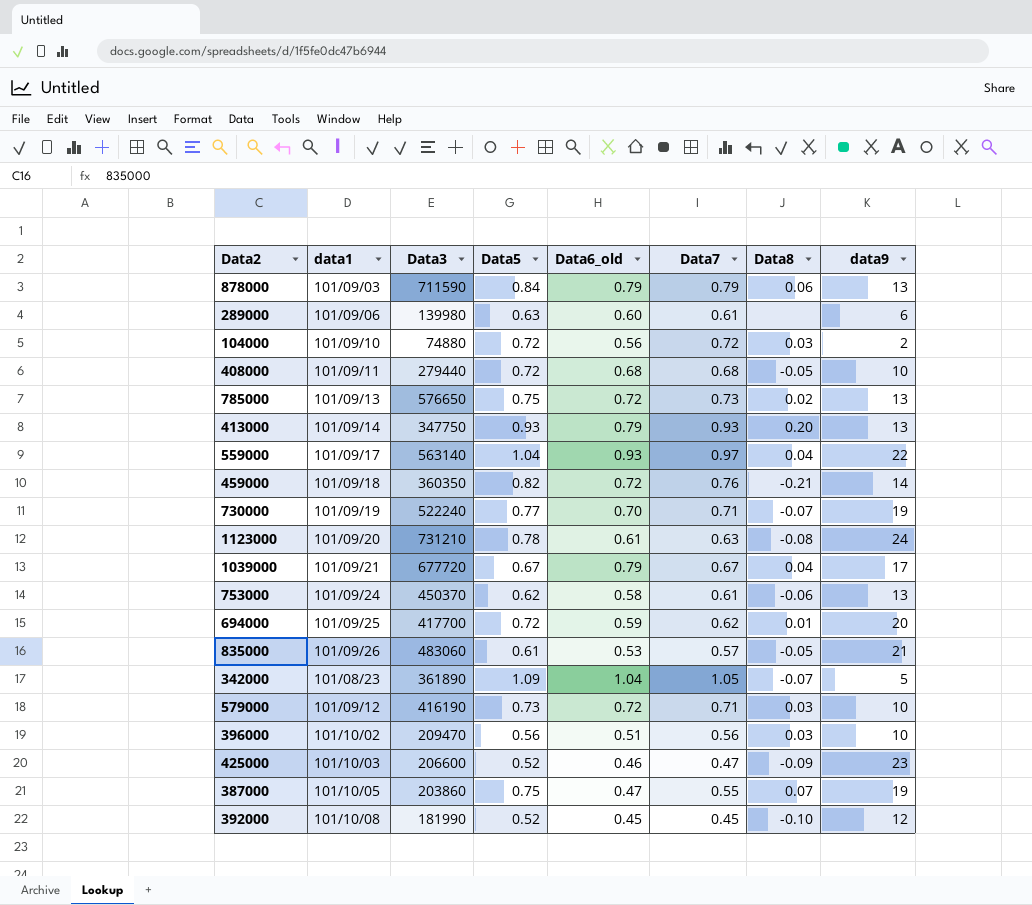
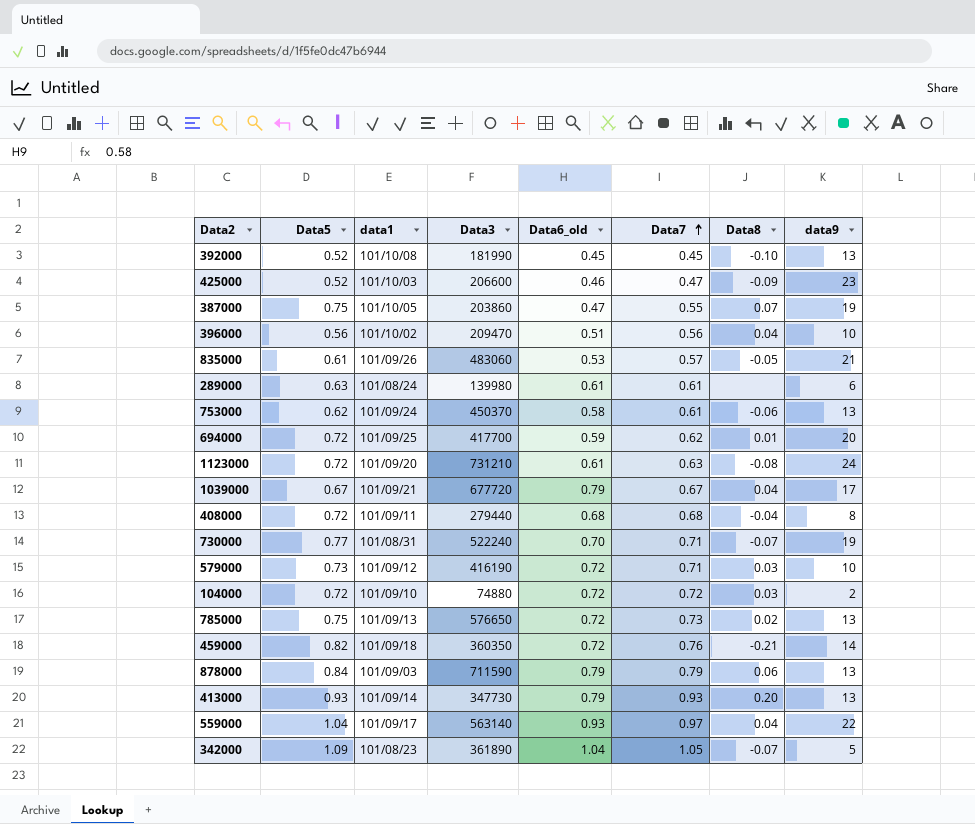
row order: none -> Data7 ascending
column Data5 | position: 4 -> 2
392000 | data9: 12 -> 13
396000 | Data8: 0.03 -> 0.04
289000 | data1: 101/09/06 -> 101/08/24
289000 | Data6_old: 0.60 -> 0.61
1123000 | Data5: 0.78 -> 0.72
408000 | Data8: -0.05 -> -0.04
408000 | data9: 10 -> 8
730000 | data1: 101/09/19 -> 101/08/31
104000 | Data6_old: 0.56 -> 0.72
413000 | Data3: 347750 -> 347730

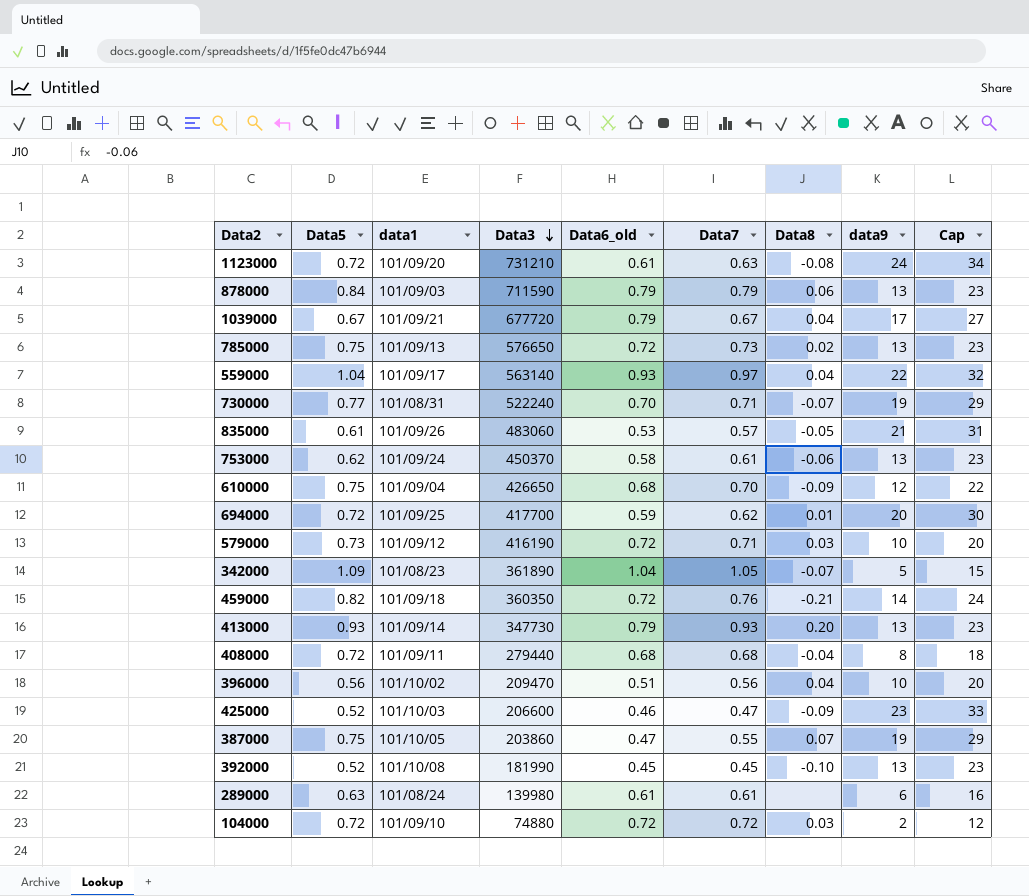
row order: Data7 ascending -> Data3 descending
column Cap | formula: none -> [data9] + 10
row 610000: none -> 0.75 | 101/09/04 | 426650 | 0.68 | 0.70 | -0.09 | 12 | 22

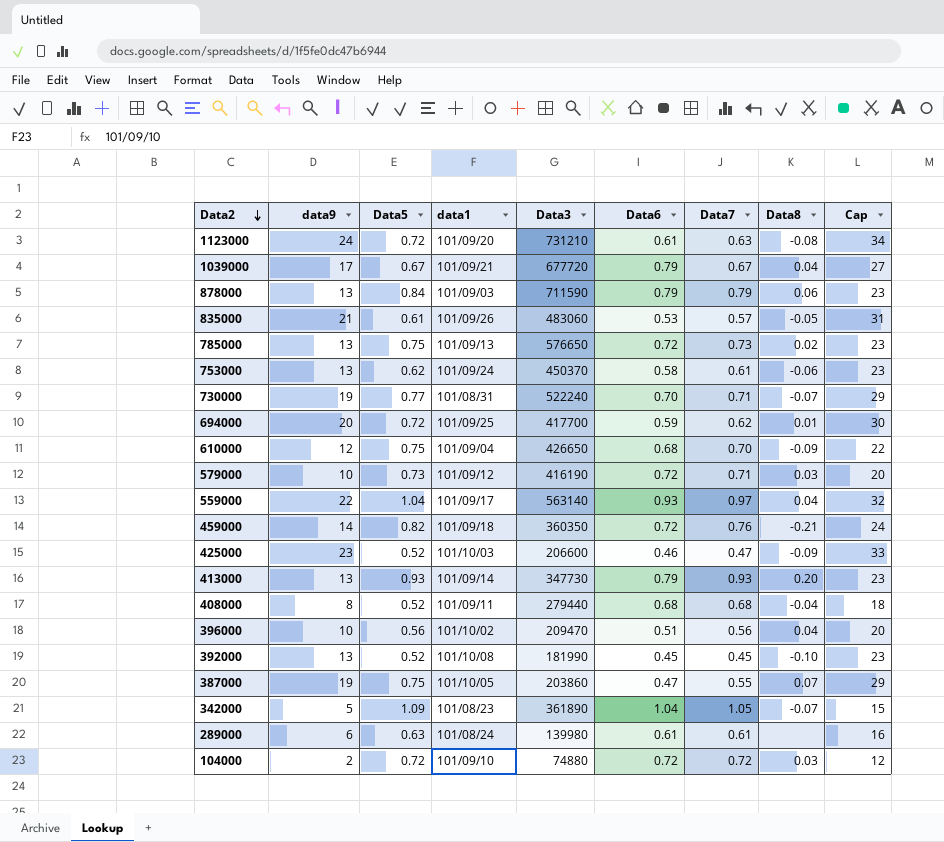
row order: Data3 descending -> Data2 descending
column data9 | position: 8 -> 2
column name: Data6_old -> Data6
408000 | Data5: 0.72 -> 0.52

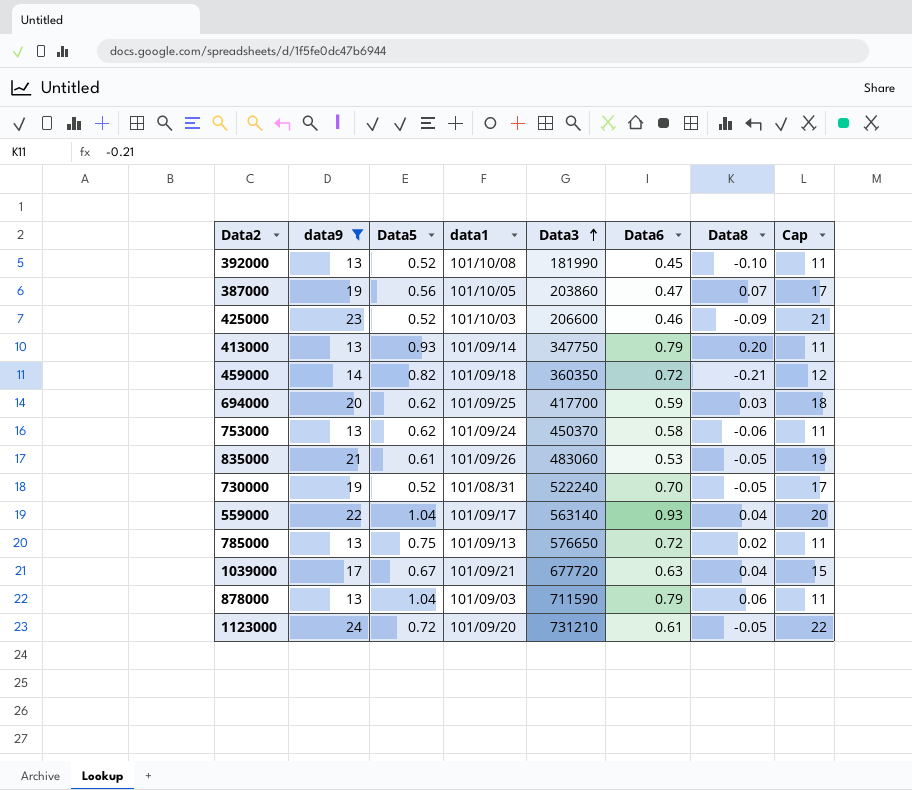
filter: none -> data9 >= 13
row order: Data2 descending -> Data3 ascending
column Data7 | position: 7 -> none
column Cap | formula: [data9] + 10 -> [data9] - 2
387000 | Data5: 0.75 -> 0.56
413000 | Data3: 347730 -> 347750
694000 | Data5: 0.72 -> 0.62
694000 | Data8: 0.01 -> 0.03
730000 | Data5: 0.77 -> 0.52
730000 | Data8: -0.07 -> -0.05
1039000 | Data6: 0.79 -> 0.63
878000 | Data5: 0.84 -> 1.04
1123000 | Data8: -0.08 -> -0.05

